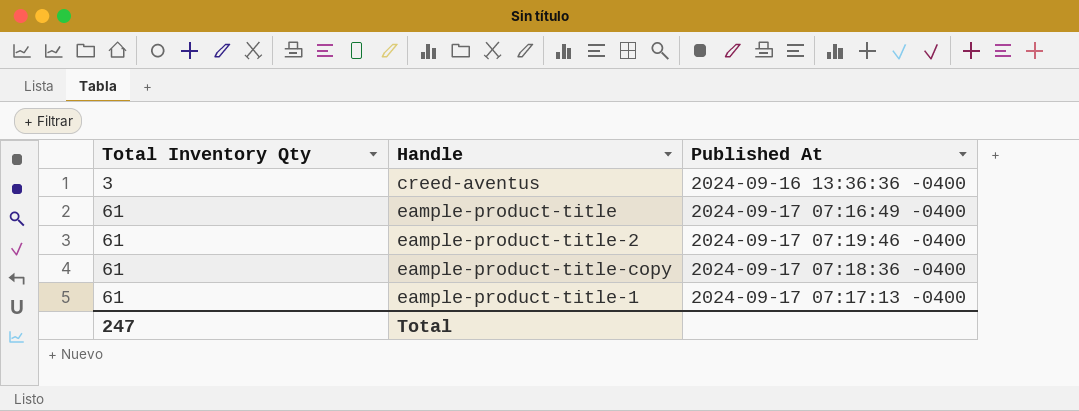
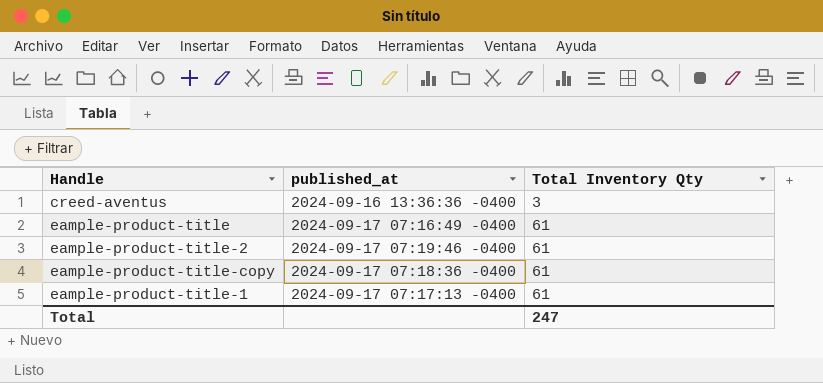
column name: Published At -> published_at
column Total Inventory Qty | position: 1 -> 3

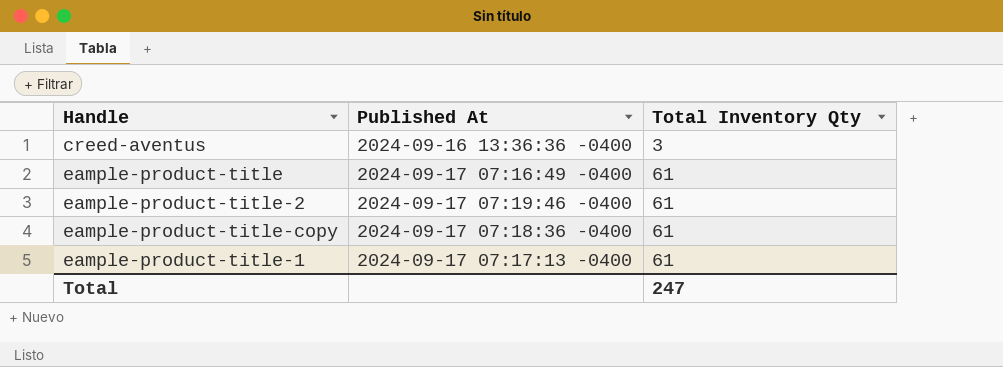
column name: published_at -> Published At

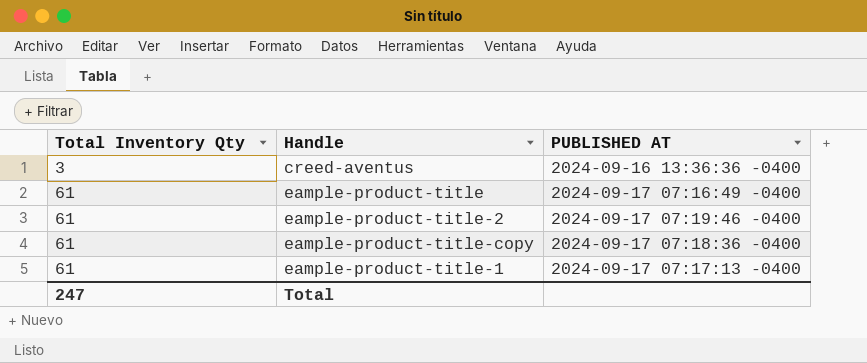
column Total Inventory Qty | position: 3 -> 1
column name: Published At -> PUBLISHED AT

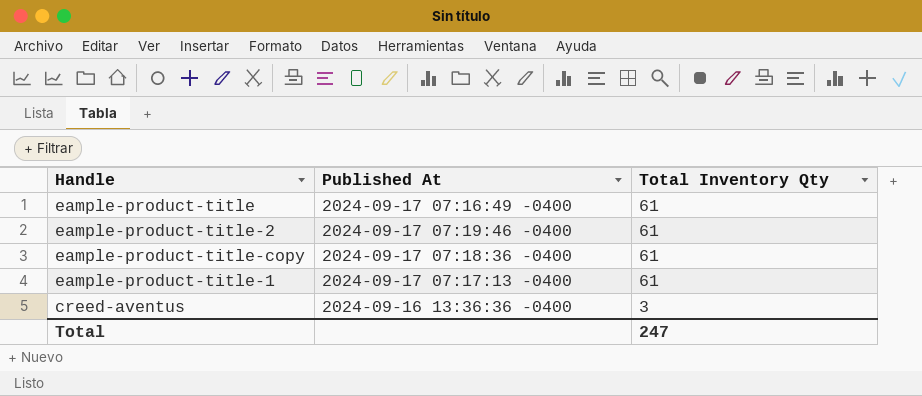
row order: Total Inventory Qty ascending -> Total Inventory Qty descending
column name: PUBLISHED AT -> Published At
column Total Inventory Qty | position: 1 -> 3

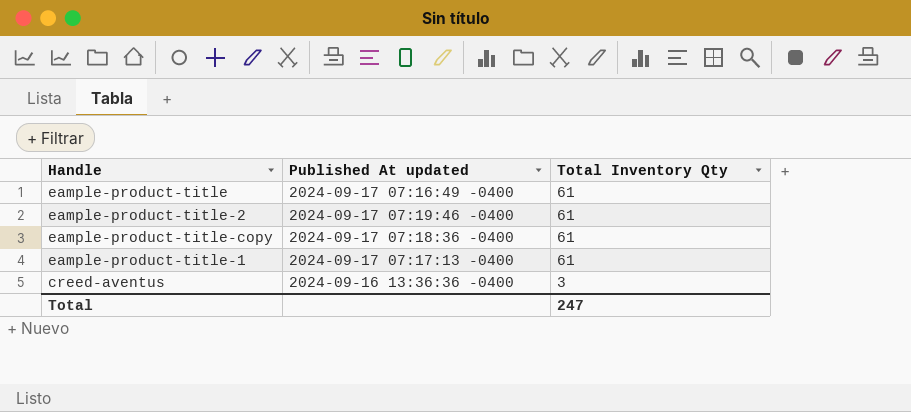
column name: Published At -> Published At updated

